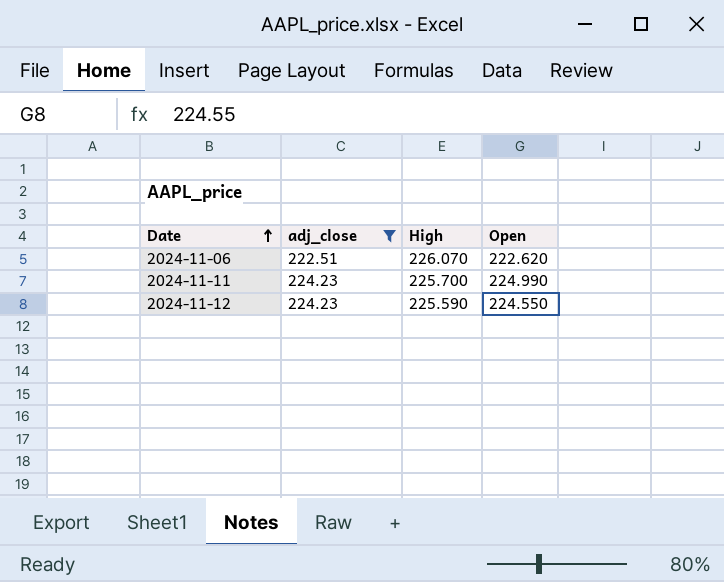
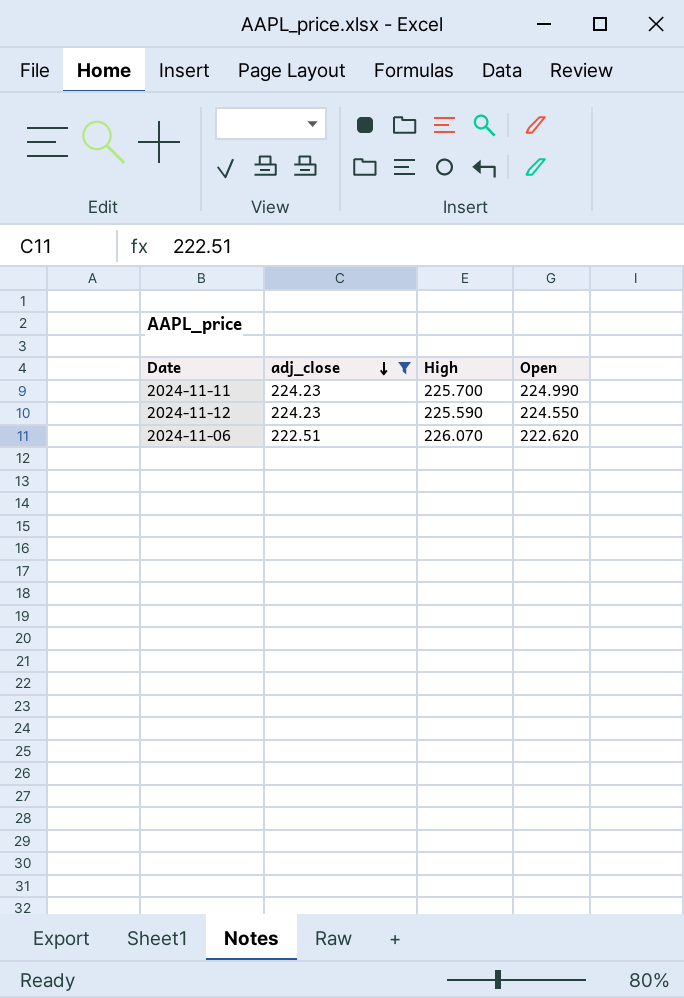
row order: Date ascending -> adj_close descending

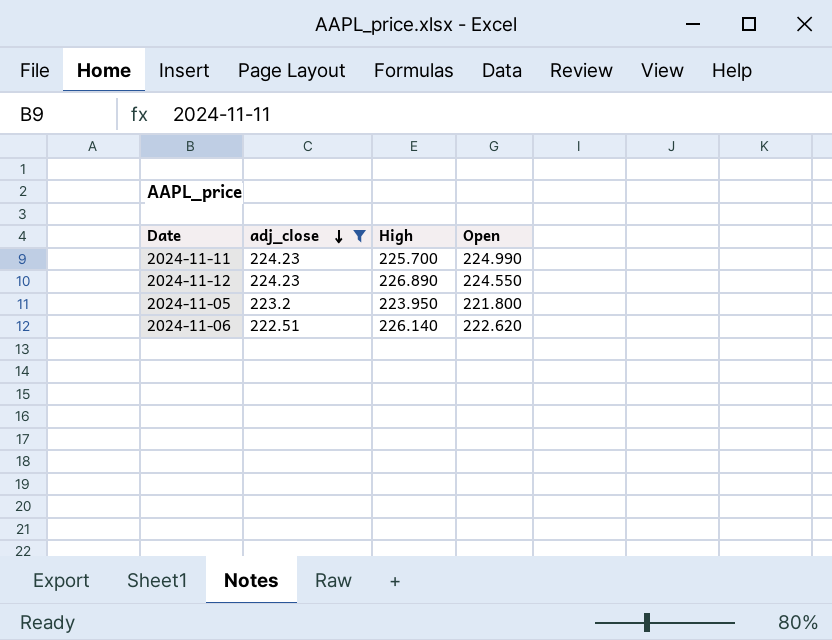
2024-11-12 | High: 225.590 -> 226.890
row 2024-11-05: none -> 223.2 | 223.950 | 221.800
2024-11-06 | High: 226.070 -> 226.140

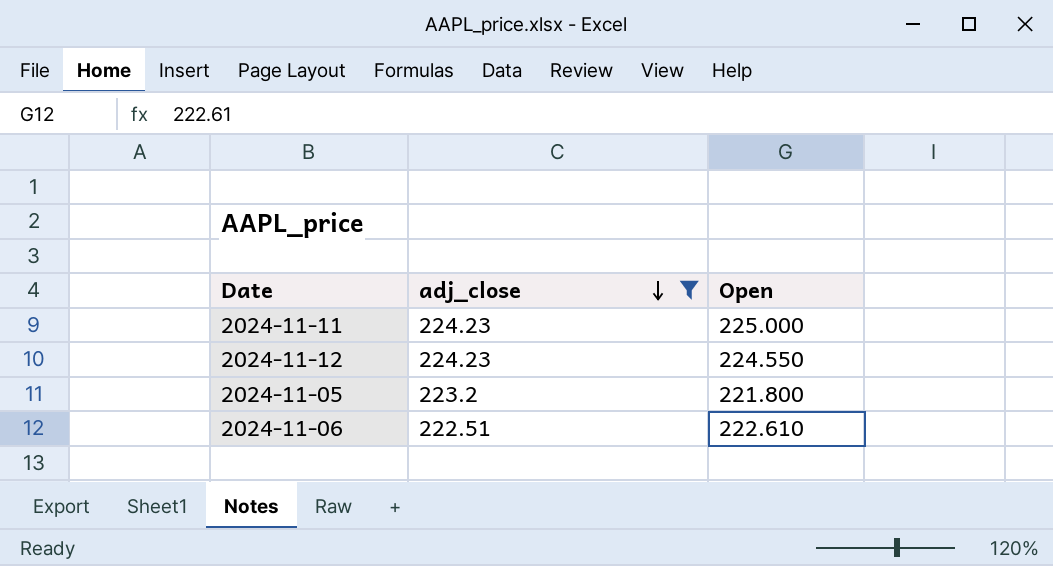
column High | position: 3 -> none
2024-11-11 | Open: 224.990 -> 225.000
2024-11-06 | Open: 222.620 -> 222.610

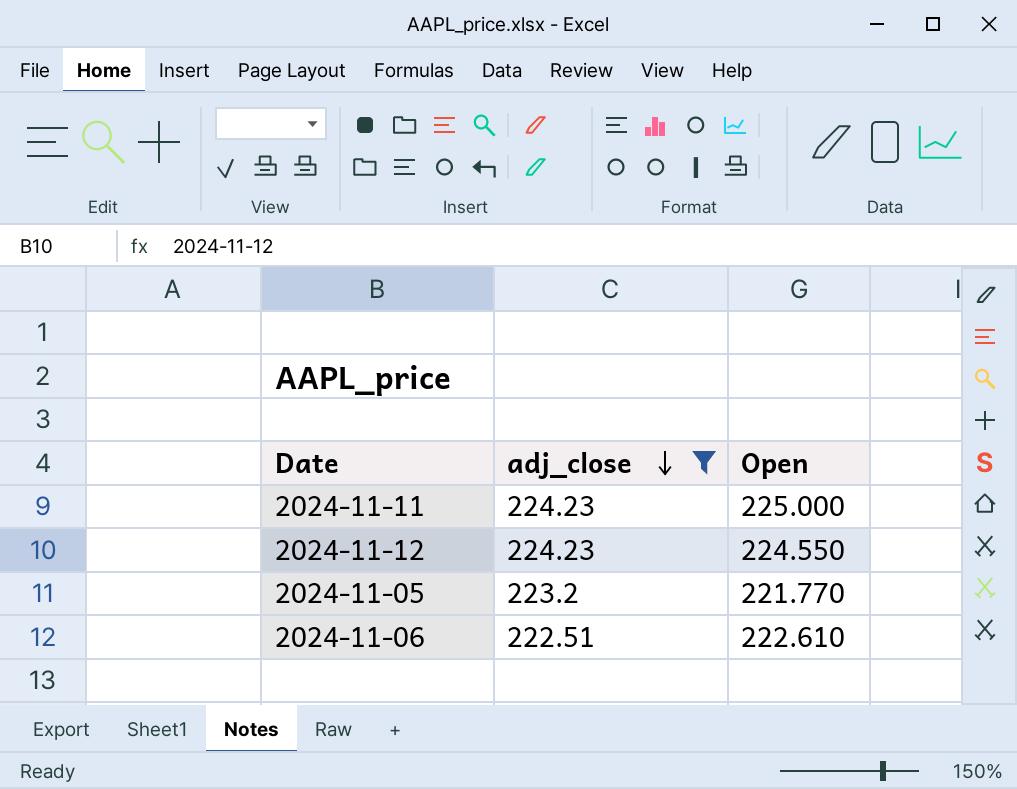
2024-11-05 | Open: 221.800 -> 221.770

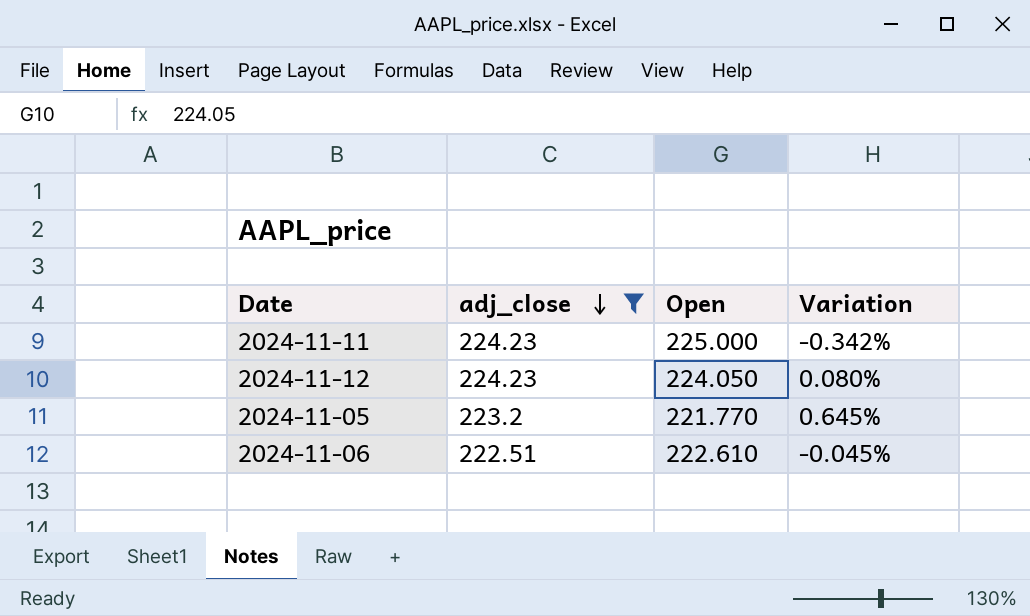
column Variation | formula: none -> ([adj_close] - [Open]) / [Open]
2024-11-12 | Open: 224.550 -> 224.050

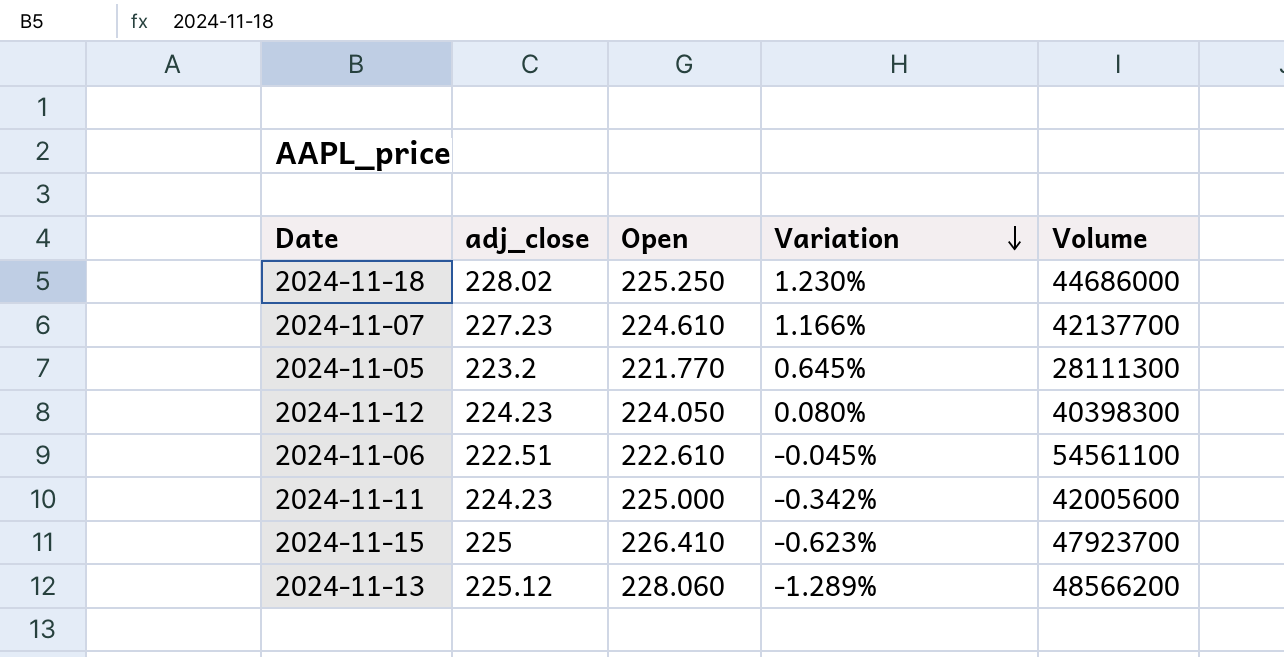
filter: adj_close <= 224.23 -> none
row order: adj_close descending -> Variation descending
column Volume | position: none -> 5

